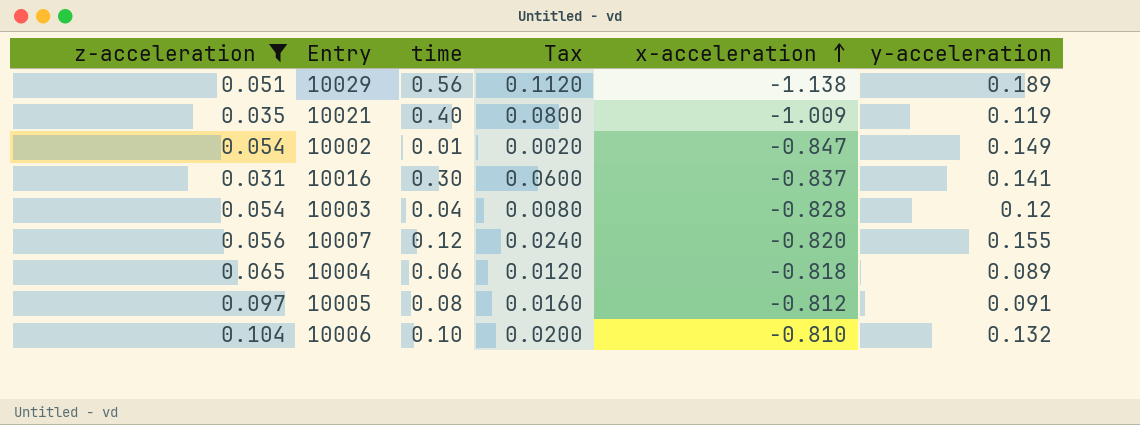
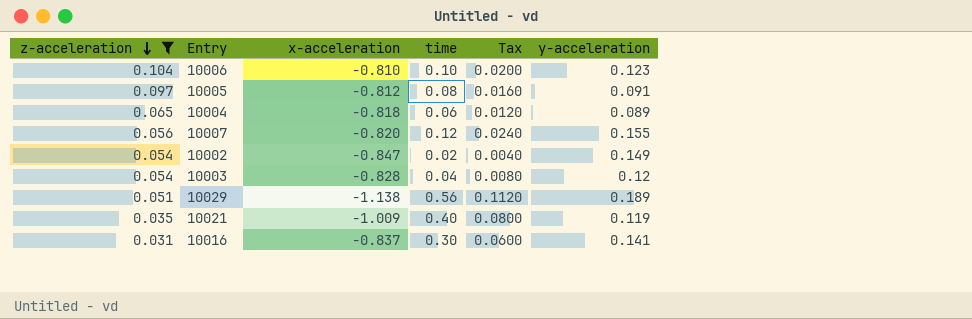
row order: x-acceleration ascending -> z-acceleration descending
column x-acceleration | position: 5 -> 3
10006 | y-acceleration: 0.132 -> 0.123
10002 | time: 0.01 -> 0.02
10002 | Tax: 0.0020 -> 0.0040

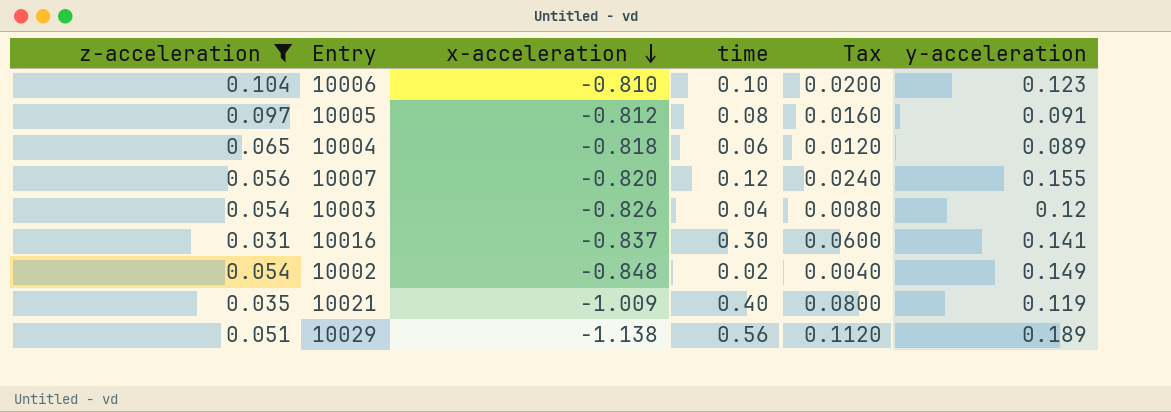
row order: z-acceleration descending -> x-acceleration descending
10003 | x-acceleration: -0.828 -> -0.826
10002 | x-acceleration: -0.847 -> -0.848

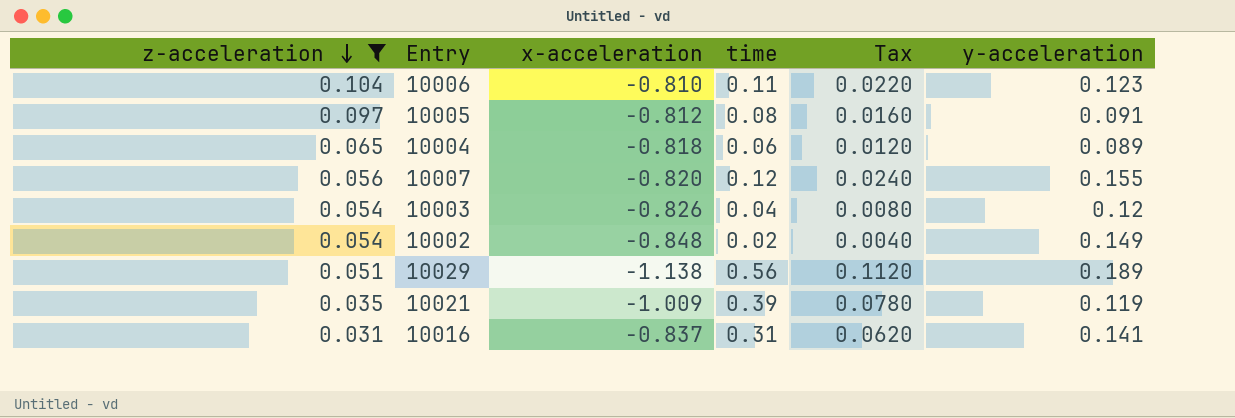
row order: x-acceleration descending -> z-acceleration descending
10006 | time: 0.10 -> 0.11
10006 | Tax: 0.0200 -> 0.0220
10021 | time: 0.40 -> 0.39
10021 | Tax: 0.0800 -> 0.0780
10016 | time: 0.30 -> 0.31
10016 | Tax: 0.0600 -> 0.0620

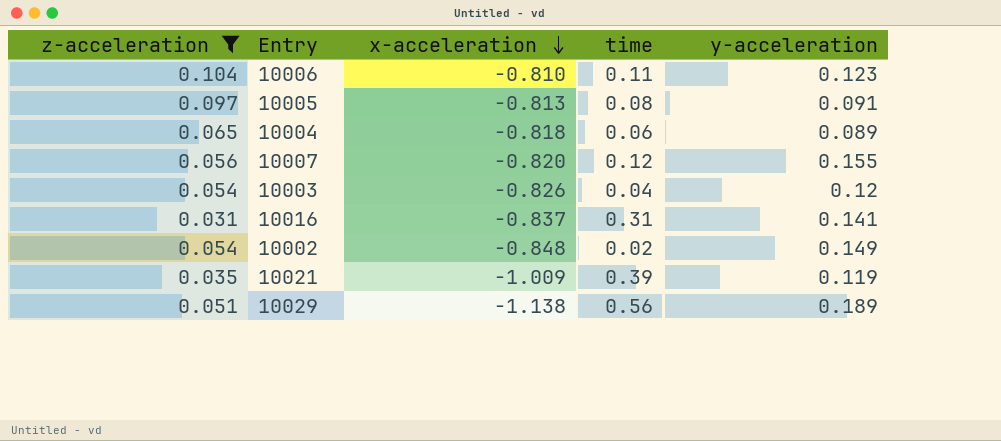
row order: z-acceleration descending -> x-acceleration descending
column Tax | formula: [time] * 0.2 -> none
10005 | x-acceleration: -0.812 -> -0.813

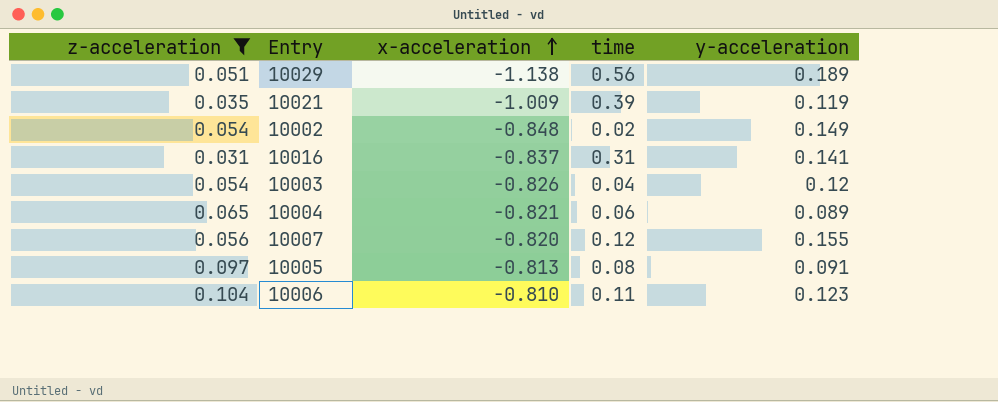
row order: x-acceleration descending -> x-acceleration ascending
10004 | x-acceleration: -0.818 -> -0.821

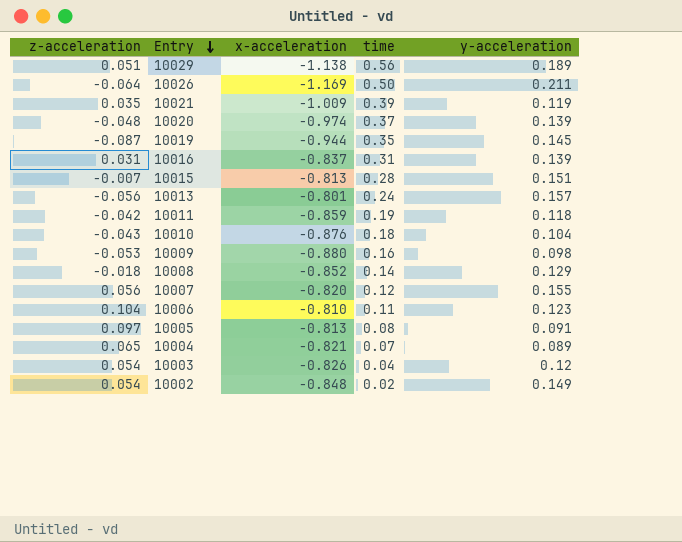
filter: z-acceleration >= 0.031 -> none
row order: x-acceleration ascending -> Entry descending
10016 | y-acceleration: 0.141 -> 0.139
10004 | time: 0.06 -> 0.07

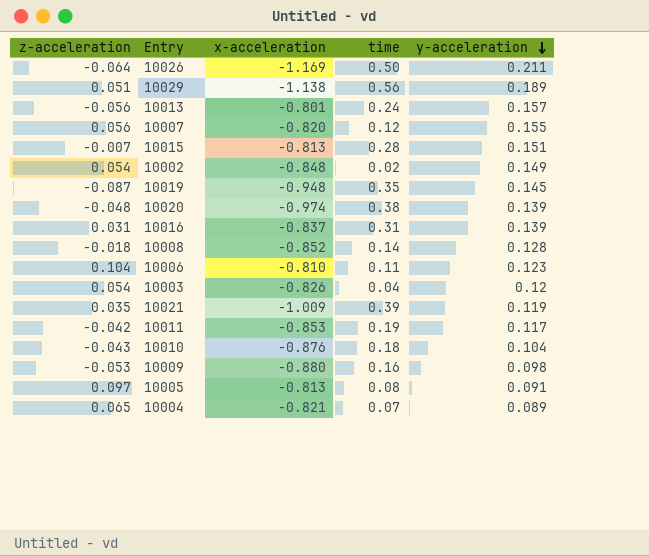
row order: Entry descending -> y-acceleration descending
10019 | x-acceleration: -0.944 -> -0.948
10020 | time: 0.37 -> 0.38
10008 | y-acceleration: 0.129 -> 0.128
10011 | x-acceleration: -0.859 -> -0.853
10011 | y-acceleration: 0.118 -> 0.117

